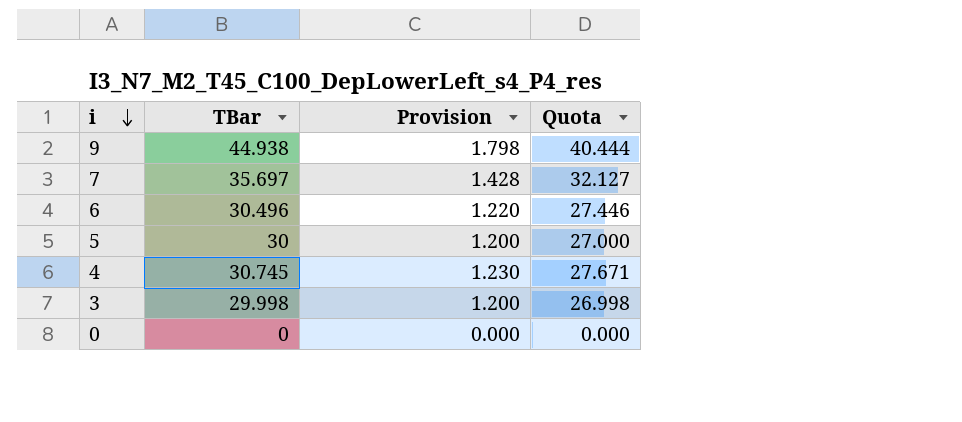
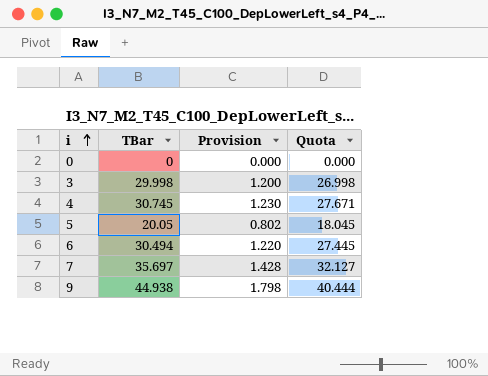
row order: i descending -> i ascending
5 | TBar: 30 -> 20.05
5 | Provision: 1.200 -> 0.802
5 | Quota: 27.000 -> 18.045
6 | TBar: 30.496 -> 30.494
6 | Quota: 27.446 -> 27.445

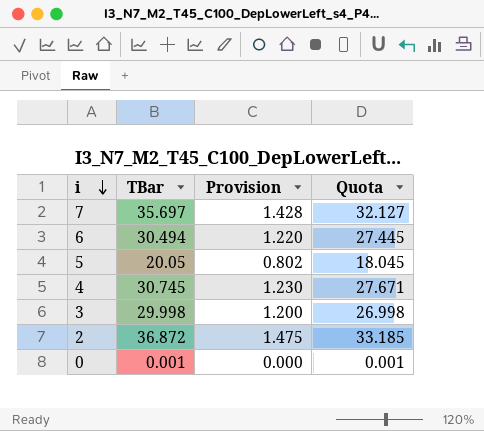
row order: i ascending -> i descending
row 9: 44.938 | 1.798 | 40.444 -> none
row 2: none -> 36.872 | 1.475 | 33.185
0 | TBar: 0 -> 0.001
0 | Quota: 0.000 -> 0.001

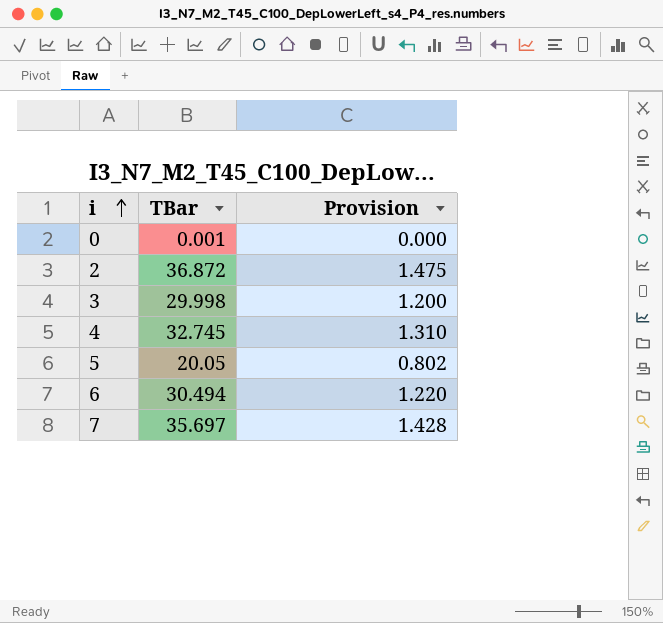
row order: i descending -> i ascending
column Quota | formula: [TBar] * 0.9 -> none
4 | TBar: 30.745 -> 32.745
4 | Provision: 1.230 -> 1.310

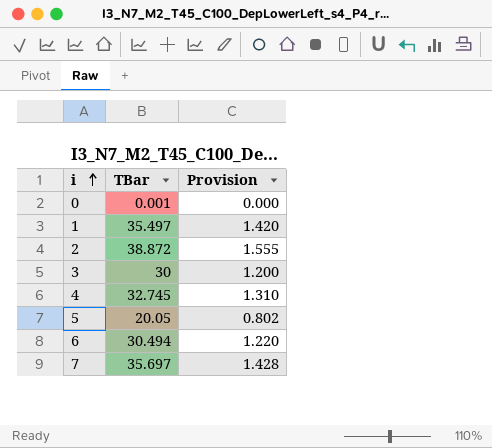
row 1: none -> 35.497 | 1.420
2 | TBar: 36.872 -> 38.872
2 | Provision: 1.475 -> 1.555
3 | TBar: 29.998 -> 30

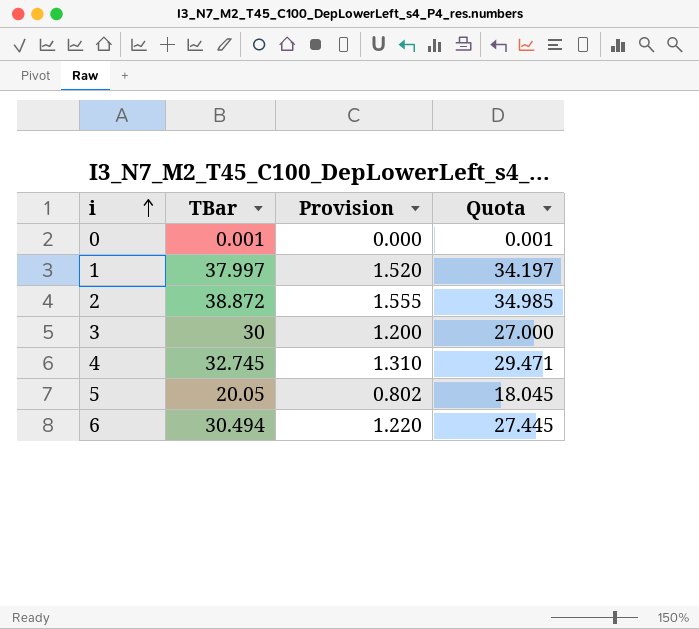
column Quota | formula: none -> [TBar] * 0.9
row 7: 35.697 | 1.428 -> none
1 | TBar: 35.497 -> 37.997
1 | Provision: 1.420 -> 1.520

